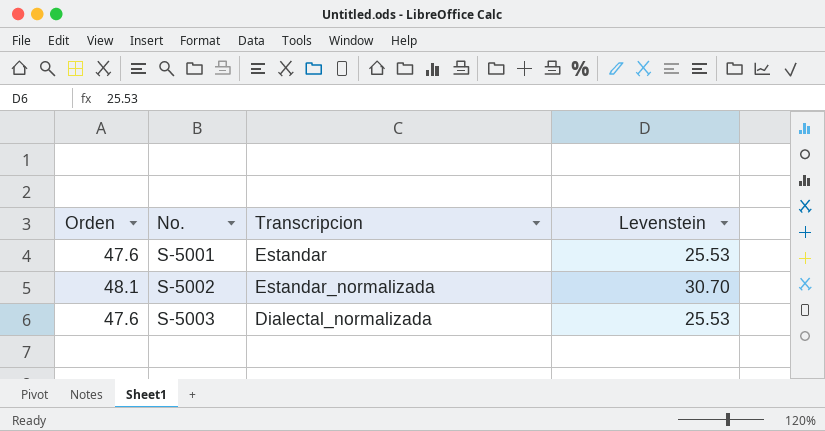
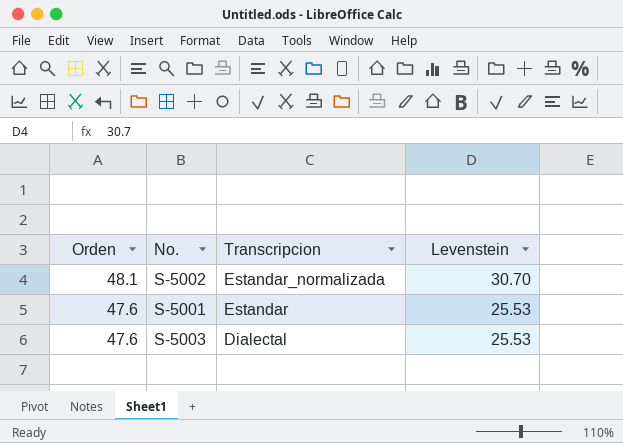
row order: No. ascending -> Orden descending
S-5003 | Transcripcion: Dialectal_normalizada -> Dialectal

